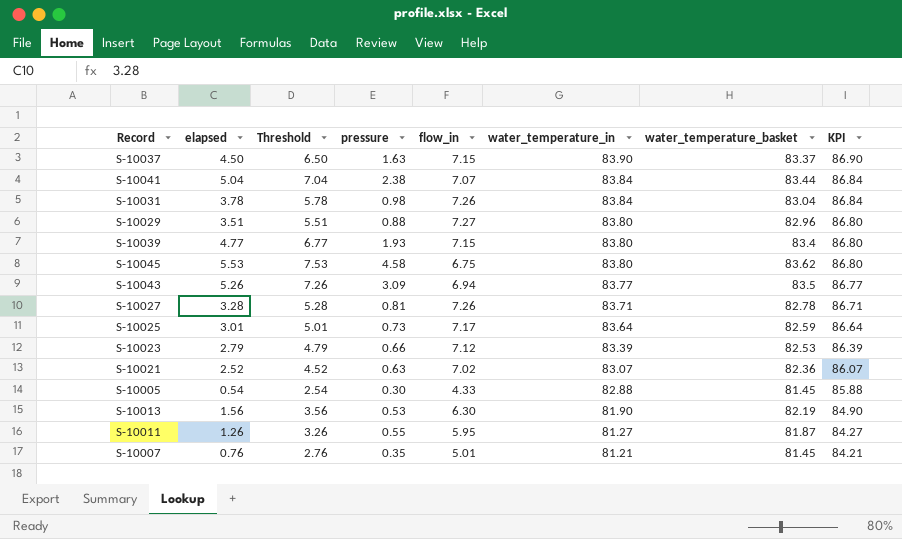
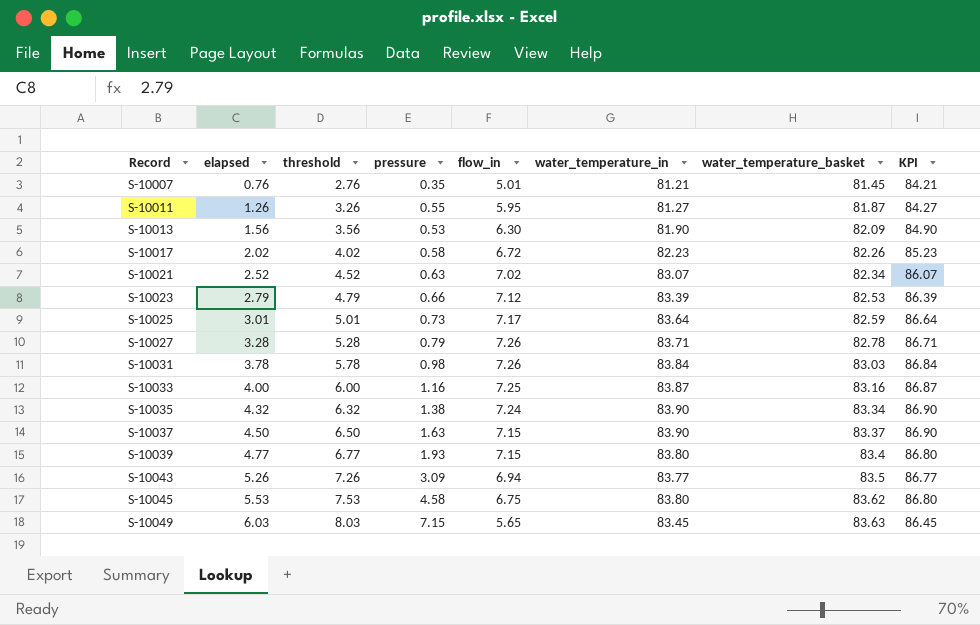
row order: water_temperature_in descending -> Record ascending
column name: Threshold -> threshold
row S-10041: 5.04 | 7.04 | 2.38 | 7.07 | 83.84 | 83.44 | 86.84 -> none
row S-10029: 3.51 | 5.51 | 0.88 | 7.27 | 83.80 | 82.96 | 86.80 -> none
row S-10005: 0.54 | 2.54 | 0.30 | 4.33 | 82.88 | 81.45 | 85.88 -> none
S-10013 | water_temperature_basket: 82.19 -> 82.09
row S-10017: none -> 2.02 | 4.02 | 0.58 | 6.72 | 82.23 | 82.26 | 85.23
S-10021 | water_temperature_basket: 82.36 -> 82.34
S-10027 | pressure: 0.81 -> 0.79
S-10031 | water_temperature_basket: 83.04 -> 83.03
row S-10033: none -> 4.00 | 6.00 | 1.16 | 7.25 | 83.87 | 83.16 | 86.87
row S-10035: none -> 4.32 | 6.32 | 1.38 | 7.24 | 83.90 | 83.34 | 86.90
row S-10049: none -> 6.03 | 8.03 | 7.15 | 5.65 | 83.45 | 83.63 | 86.45

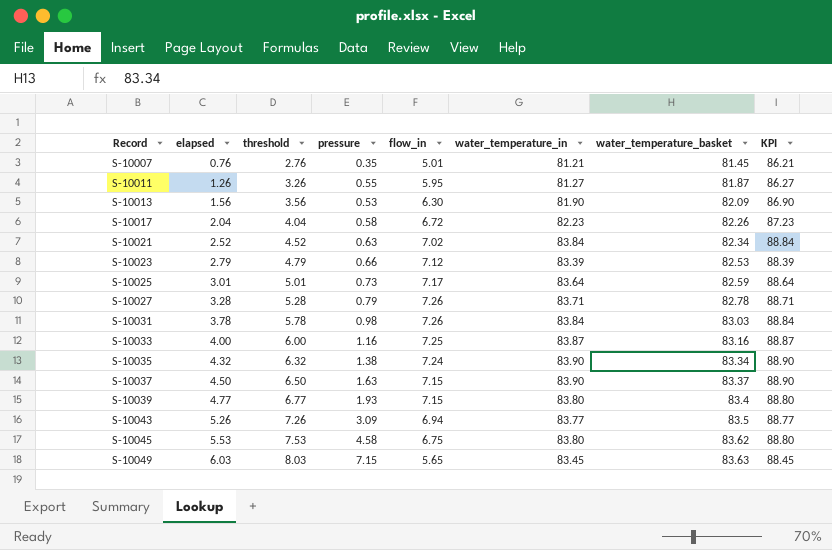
column KPI | formula: [water_temperature_in] + 3 -> [water_temperature_in] + 5
S-10017 | elapsed: 2.02 -> 2.04
S-10017 | threshold: 4.02 -> 4.04
S-10021 | water_temperature_in: 83.07 -> 83.84

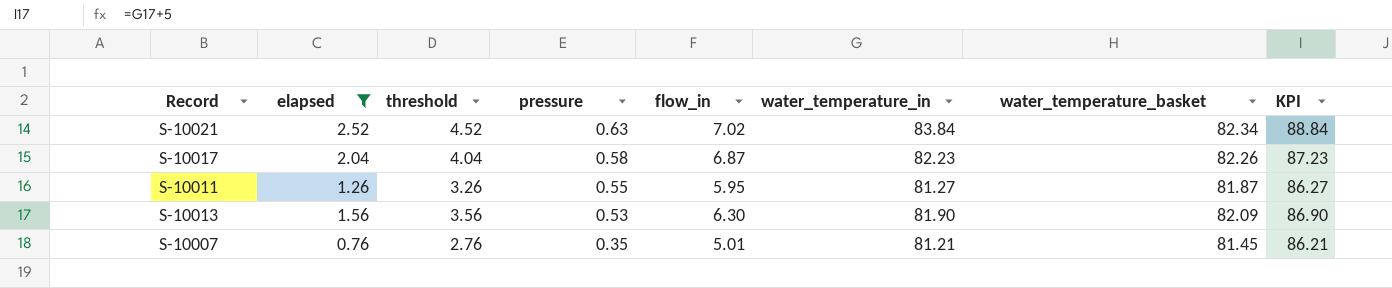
filter: none -> elapsed <= 2.52
row order: Record ascending -> pressure descending
S-10017 | flow_in: 6.72 -> 6.87

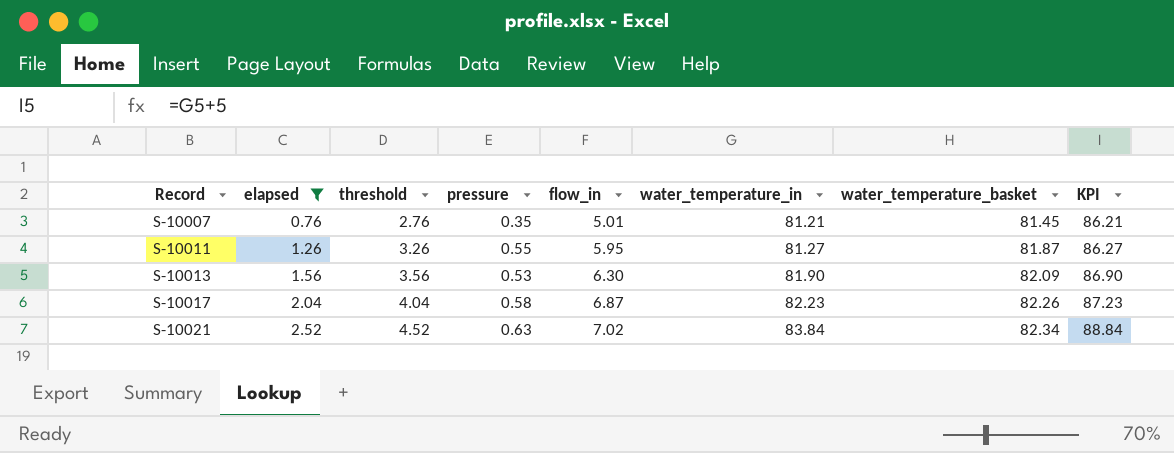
row order: pressure descending -> Record ascending

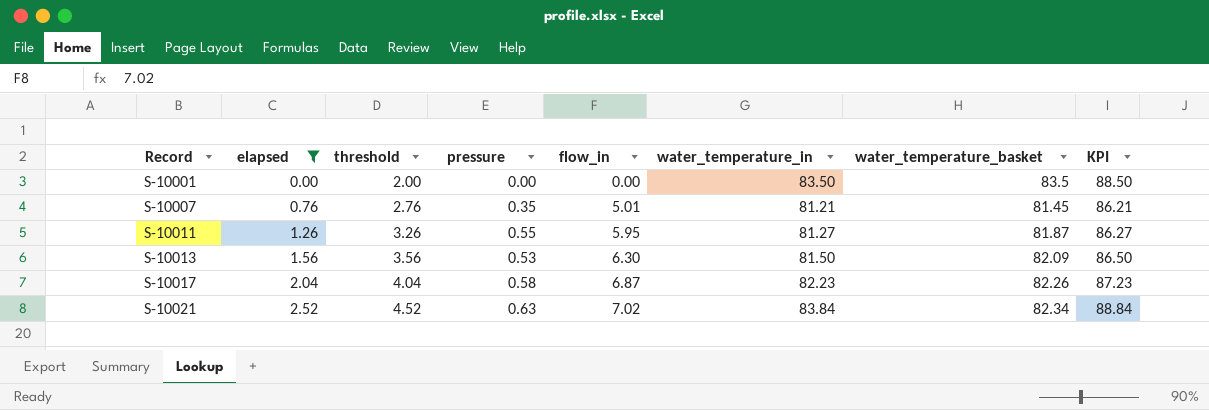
row S-10001: none -> 0.00 | 2.00 | 0.00 | 0.00 | 83.50 | 83.5 | 88.50
S-10013 | water_temperature_in: 81.90 -> 81.50
S-10013 | KPI: 86.90 -> 86.50

